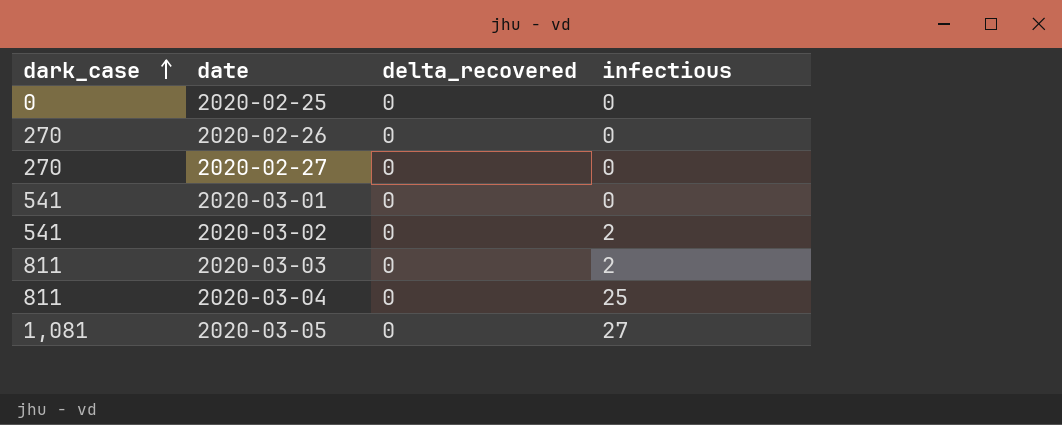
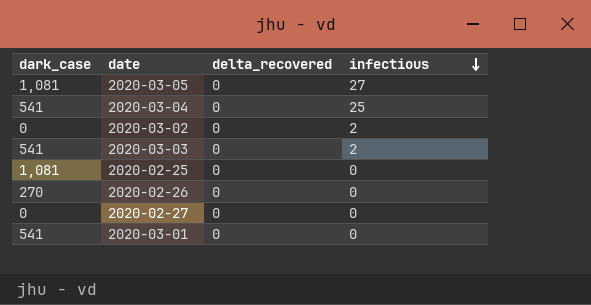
row order: dark_case ascending -> infectious descending
2020-03-04 | dark_case: 811 -> 541
2020-03-02 | dark_case: 541 -> 0
2020-03-03 | dark_case: 811 -> 541
2020-02-25 | dark_case: 0 -> 1,081
2020-02-27 | dark_case: 270 -> 0

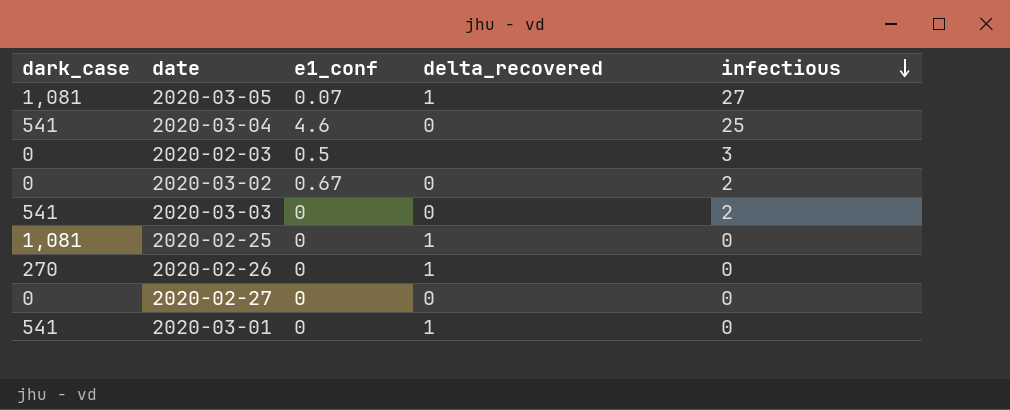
column e1_conf | position: none -> 3
2020-03-05 | delta_recovered: 0 -> 1
row 2020-02-03: none -> 0 | 0.5 | none | 3
2020-02-25 | delta_recovered: 0 -> 1
2020-02-26 | delta_recovered: 0 -> 1
2020-03-01 | delta_recovered: 0 -> 1

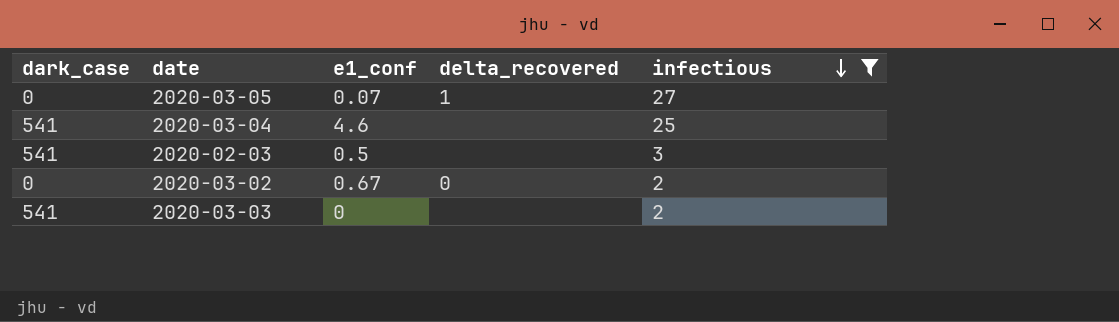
filter: none -> infectious != 0
2020-03-05 | dark_case: 1,081 -> 0
2020-03-04 | delta_recovered: 0 -> none
2020-02-03 | dark_case: 0 -> 541
2020-03-03 | delta_recovered: 0 -> none

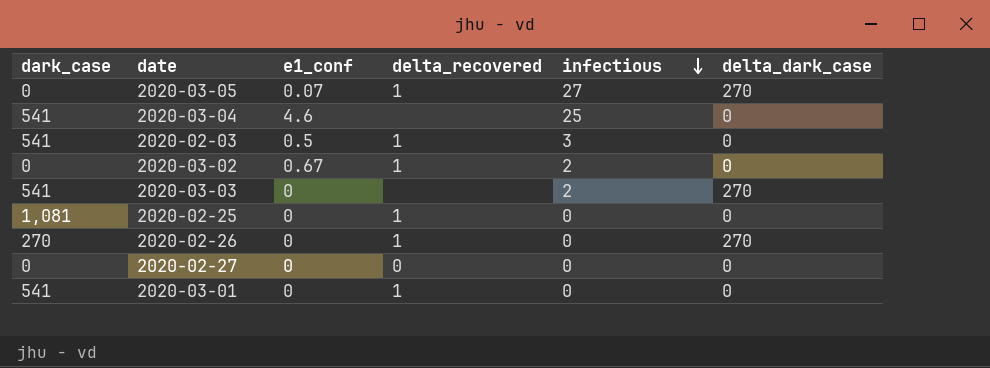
filter: infectious != 0 -> none
column delta_dark_case | position: none -> 6
2020-02-03 | delta_recovered: none -> 1
2020-03-02 | delta_recovered: 0 -> 1

